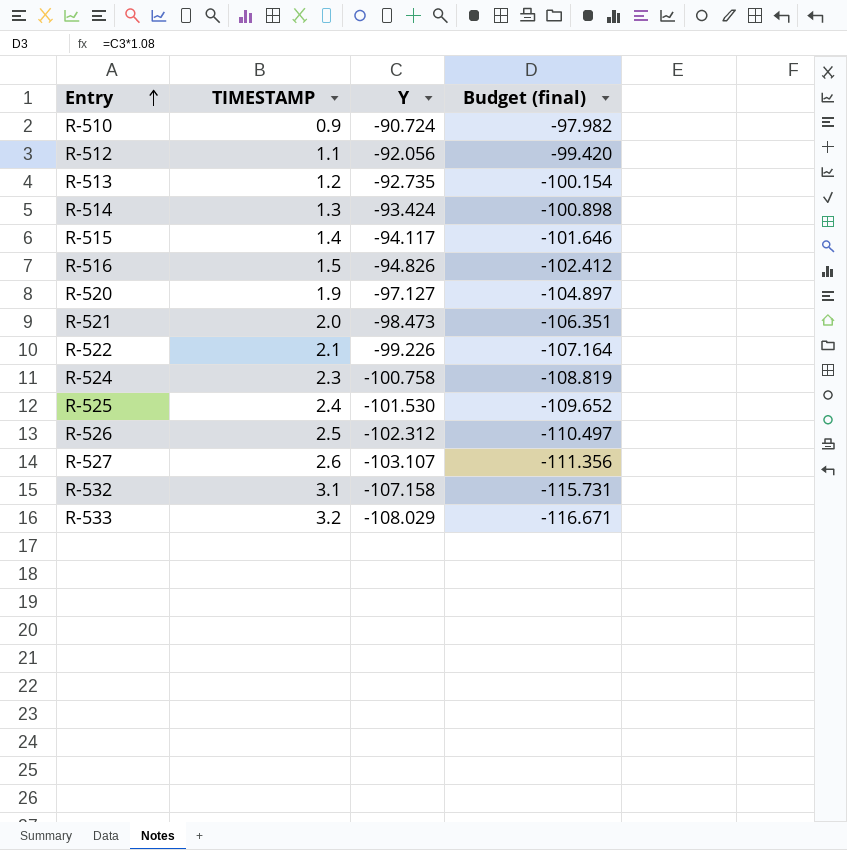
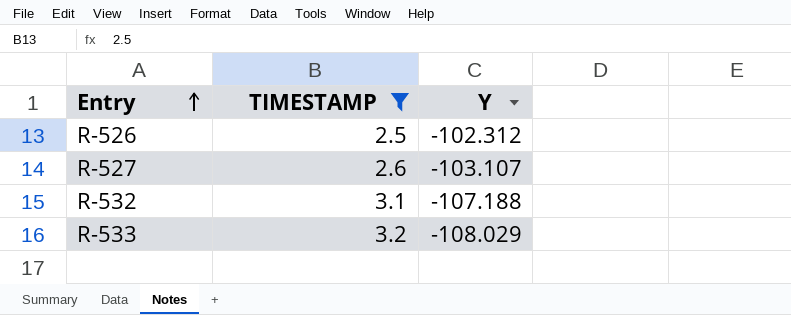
filter: none -> TIMESTAMP >= 2.5
column Budget (final) | formula: [Y] * 1.08 -> none
R-532 | Y: -107.158 -> -107.188

